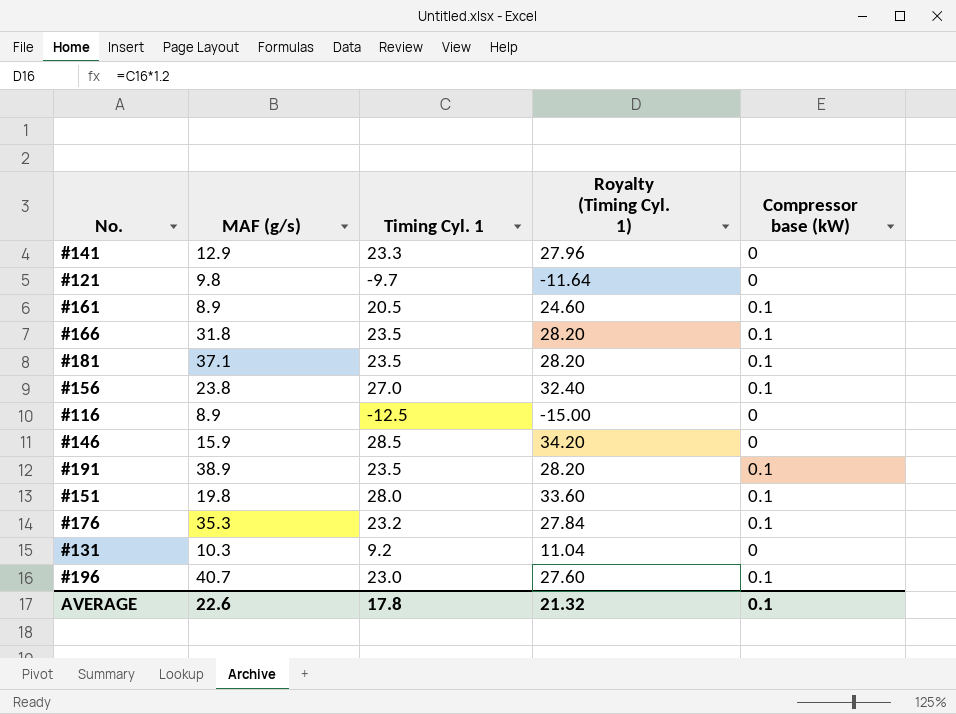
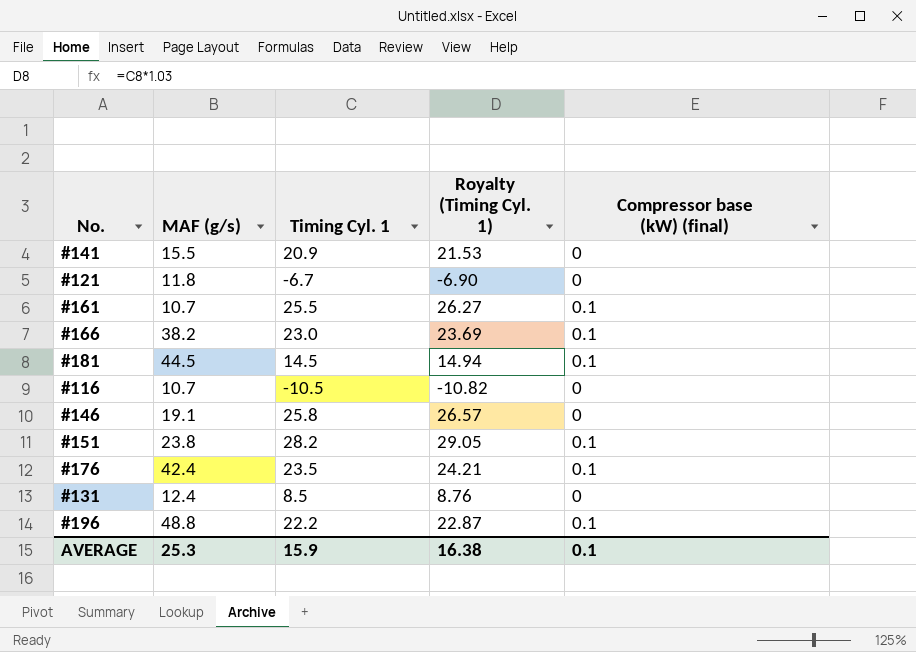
column Royalty (Timing Cyl. 1) | formula: [Timing Cyl. 1] * 1.2 -> [Timing Cyl. 1] * 1.03
column name: Compressor base (kW) -> Compressor base (kW) (final)
row #156: 23.8 | 27.0 | 32.40 | 0.1 -> none
row #191: 38.9 | 23.5 | 28.20 | 0.1 -> none
#141 | MAF (g/s): 12.9 -> 15.5
#141 | Timing Cyl. 1: 23.3 -> 20.9
#121 | MAF (g/s): 9.8 -> 11.8
#121 | Timing Cyl. 1: -9.7 -> -6.7
#161 | MAF (g/s): 8.9 -> 10.7
#161 | Timing Cyl. 1: 20.5 -> 25.5
#166 | MAF (g/s): 31.8 -> 38.2
#166 | Timing Cyl. 1: 23.5 -> 23.0
#181 | MAF (g/s): 37.1 -> 44.5
#181 | Timing Cyl. 1: 23.5 -> 14.5
#116 | MAF (g/s): 8.9 -> 10.7
#116 | Timing Cyl. 1: -12.5 -> -10.5
#146 | MAF (g/s): 15.9 -> 19.1
#146 | Timing Cyl. 1: 28.5 -> 25.8
#151 | MAF (g/s): 19.8 -> 23.8
#151 | Timing Cyl. 1: 28.0 -> 28.2
#176 | MAF (g/s): 35.3 -> 42.4
#176 | Timing Cyl. 1: 23.2 -> 23.5
#131 | MAF (g/s): 10.3 -> 12.4
#131 | Timing Cyl. 1: 9.2 -> 8.5
#196 | MAF (g/s): 40.7 -> 48.8
#196 | Timing Cyl. 1: 23.0 -> 22.2
AVERAGE | MAF (g/s): 22.6 -> 25.3
AVERAGE | Timing Cyl. 1: 17.8 -> 15.9
AVERAGE | Royalty (Timing Cyl. 1): 21.32 -> 16.38

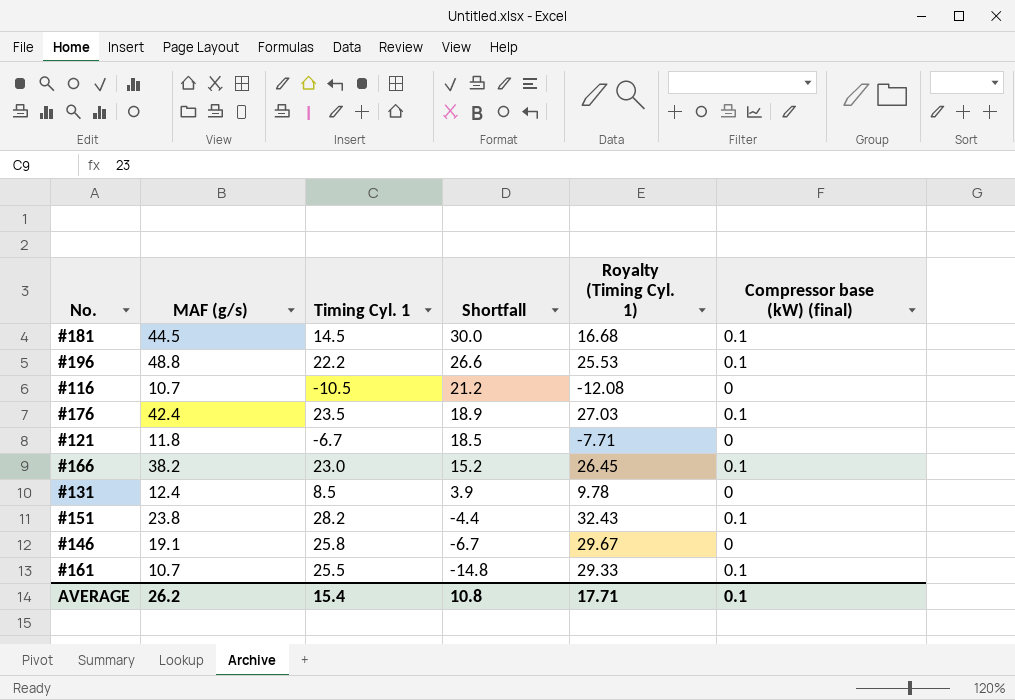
row order: none -> Shortfall descending
column Shortfall | formula: none -> [MAF (g/s)] - [Timing Cyl. 1]
column Royalty (Timing Cyl. 1) | formula: [Timing Cyl. 1] * 1.03 -> [Timing Cyl. 1] * 1.15
row #141: 15.5 | 20.9 | 21.53 | 0 -> none
AVERAGE | MAF (g/s): 25.3 -> 26.2
AVERAGE | Timing Cyl. 1: 15.9 -> 15.4
AVERAGE | Royalty (Timing Cyl. 1): 16.38 -> 17.71

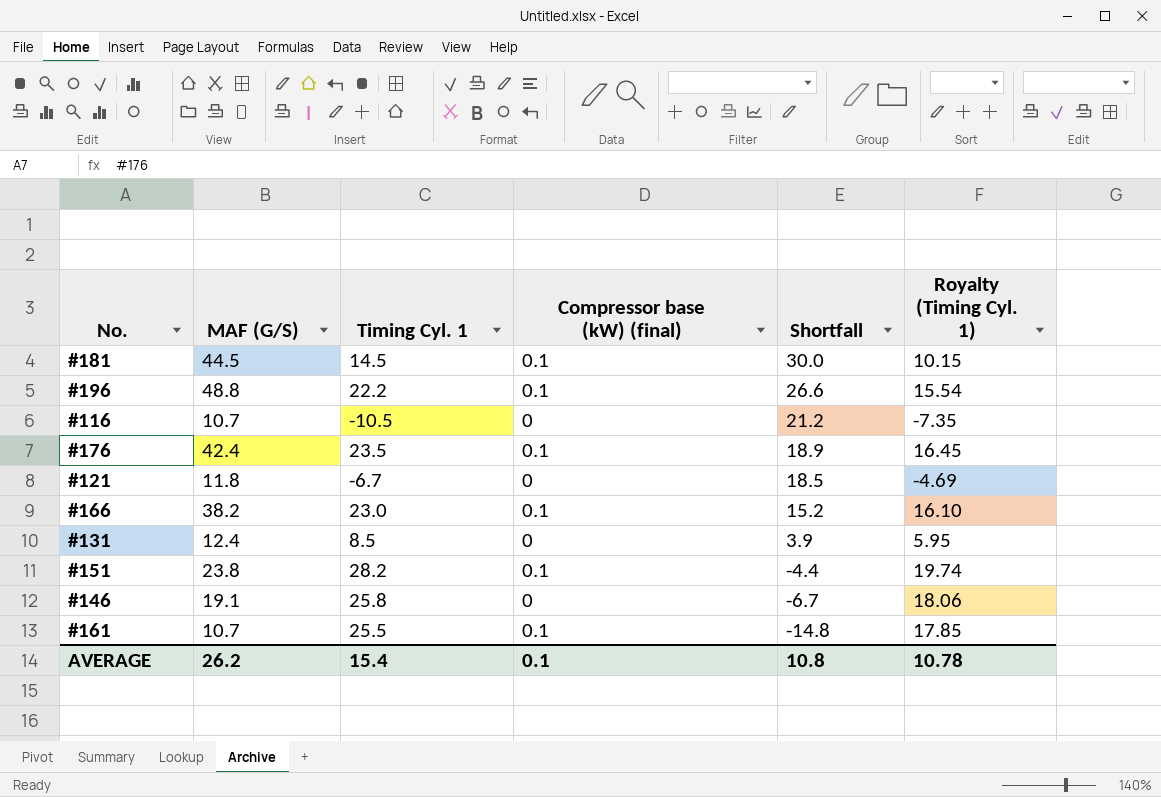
column name: MAF (g/s) -> MAF (G/S)
column Compressor base (kW) (final) | position: 6 -> 4
column Royalty (Timing Cyl. 1) | formula: [Timing Cyl. 1] * 1.15 -> [Timing Cyl. 1] * 0.7
AVERAGE | Royalty (Timing Cyl. 1): 17.71 -> 10.78

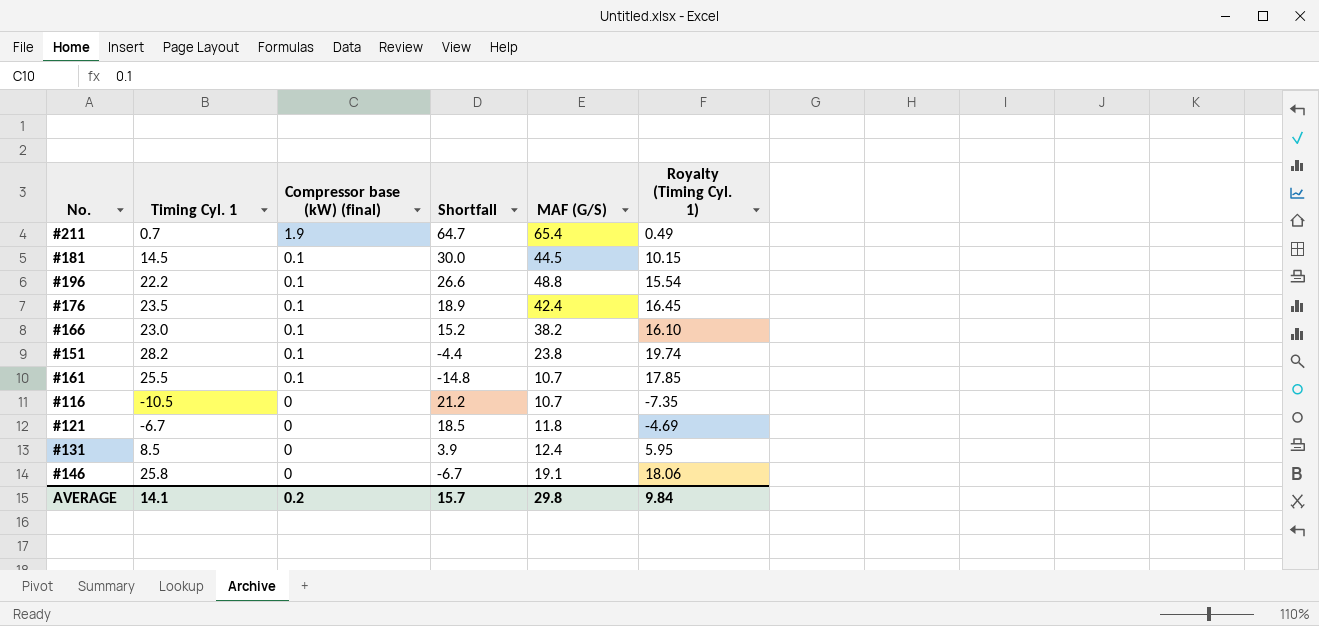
row order: Shortfall descending -> Compressor base (kW) (final) descending
column MAF (G/S) | position: 2 -> 5
row #211: none -> 0.7 | 1.9 | 64.7 | 65.4 | 0.49
AVERAGE | Timing Cyl. 1: 15.4 -> 14.1
AVERAGE | Compressor base (kW) (final): 0.1 -> 0.2
AVERAGE | Shortfall: 10.8 -> 15.7
AVERAGE | MAF (G/S): 26.2 -> 29.8
AVERAGE | Royalty (Timing Cyl. 1): 10.78 -> 9.84

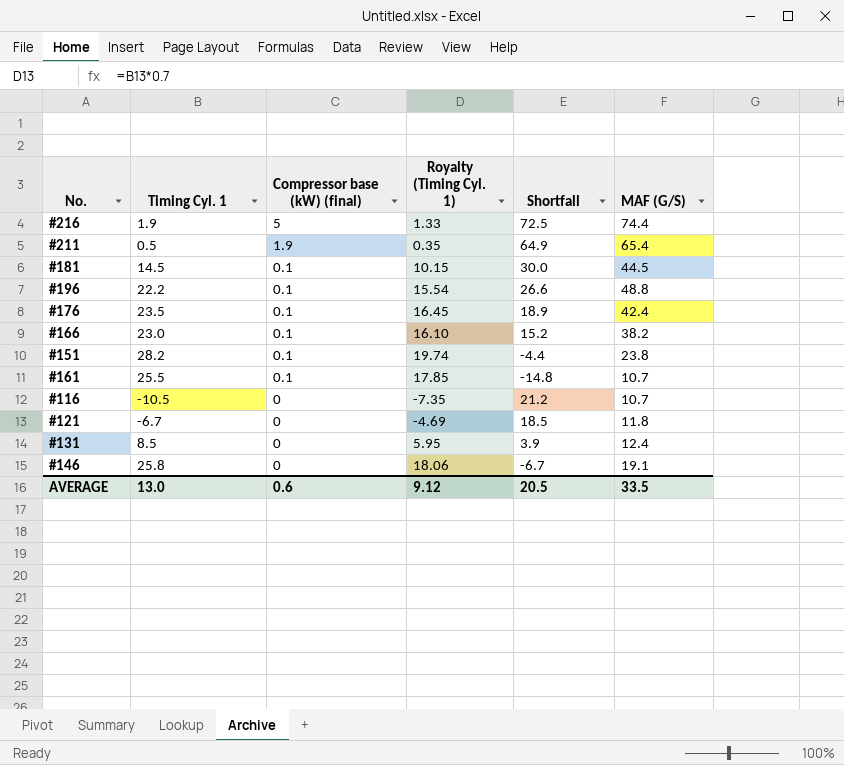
column Royalty (Timing Cyl. 1) | position: 6 -> 4
row #216: none -> 1.9 | 5 | 1.33 | 72.5 | 74.4
#211 | Timing Cyl. 1: 0.7 -> 0.5
#211 | Royalty (Timing Cyl. 1): 0.49 -> 0.35
#211 | Shortfall: 64.7 -> 64.9
AVERAGE | Timing Cyl. 1: 14.1 -> 13.0
AVERAGE | Compressor base (kW) (final): 0.2 -> 0.6
AVERAGE | Royalty (Timing Cyl. 1): 9.84 -> 9.12
AVERAGE | Shortfall: 15.7 -> 20.5
AVERAGE | MAF (G/S): 29.8 -> 33.5

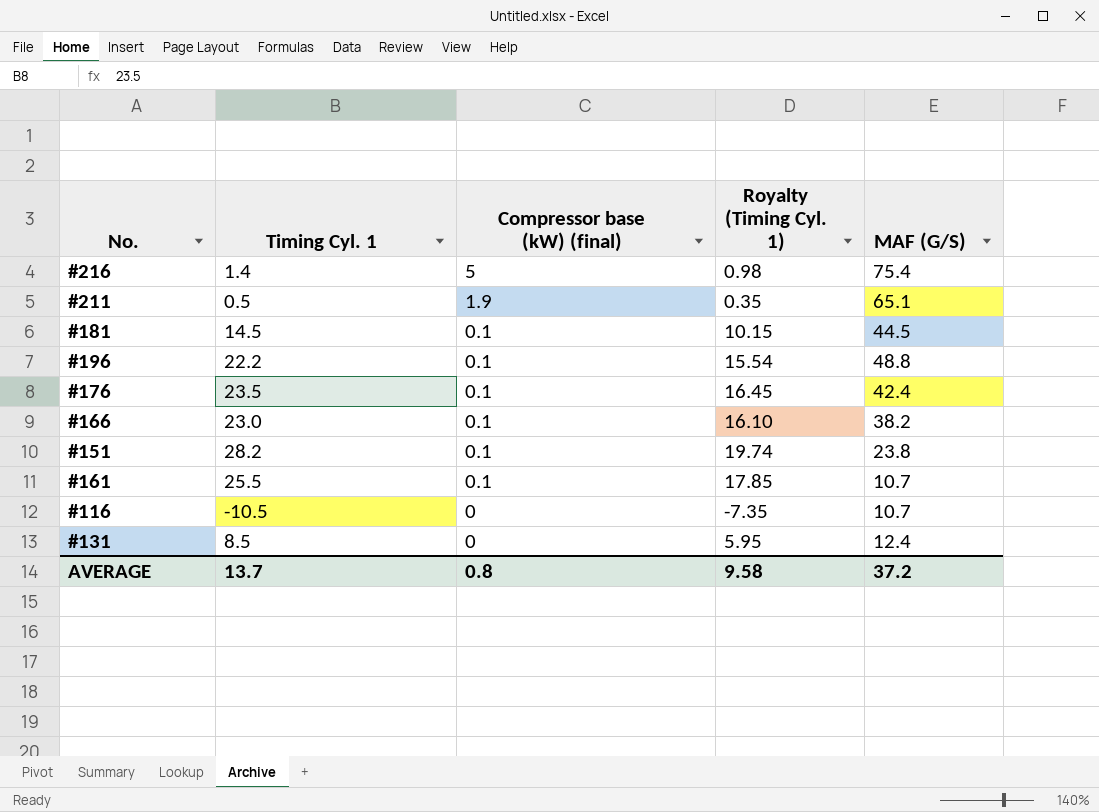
column Shortfall | formula: [MAF (G/S)] - [Timing Cyl. 1] -> none
row #121: -6.7 | 0 | -4.69 | 18.5 | 11.8 -> none
row #146: 25.8 | 0 | 18.06 | -6.7 | 19.1 -> none
#216 | Timing Cyl. 1: 1.9 -> 1.4
#216 | Royalty (Timing Cyl. 1): 1.33 -> 0.98
#216 | MAF (G/S): 74.4 -> 75.4
#211 | MAF (G/S): 65.4 -> 65.1
AVERAGE | Timing Cyl. 1: 13.0 -> 13.7
AVERAGE | Compressor base (kW) (final): 0.6 -> 0.8
AVERAGE | Royalty (Timing Cyl. 1): 9.12 -> 9.58
AVERAGE | MAF (G/S): 33.5 -> 37.2

